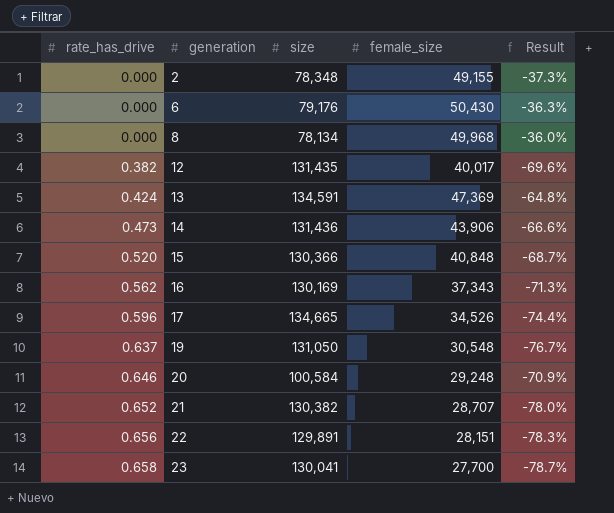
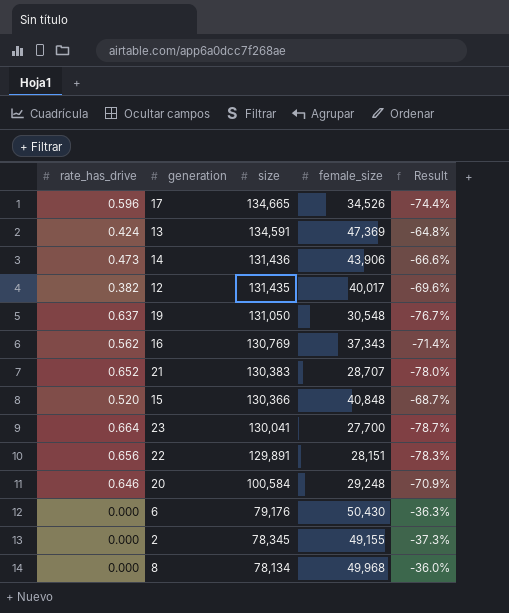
row order: rate_has_drive ascending -> size descending
16 | size: 130,169 -> 130,769
16 | Result: -71.3% -> -71.4%
21 | size: 130,382 -> 130,383
23 | rate_has_drive: 0.658 -> 0.664
2 | size: 78,348 -> 78,345

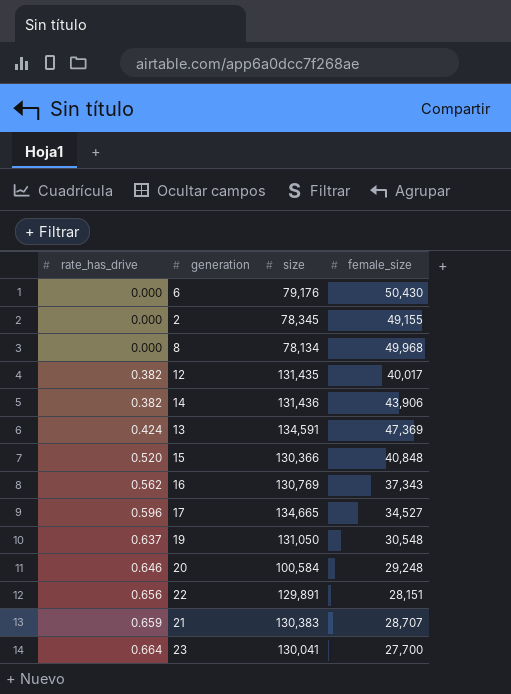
row order: size descending -> rate_has_drive ascending
column Result | formula: ([female_size] - [size]) / [size] -> none
14 | rate_has_drive: 0.473 -> 0.382
17 | female_size: 34,526 -> 34,527
21 | rate_has_drive: 0.652 -> 0.659

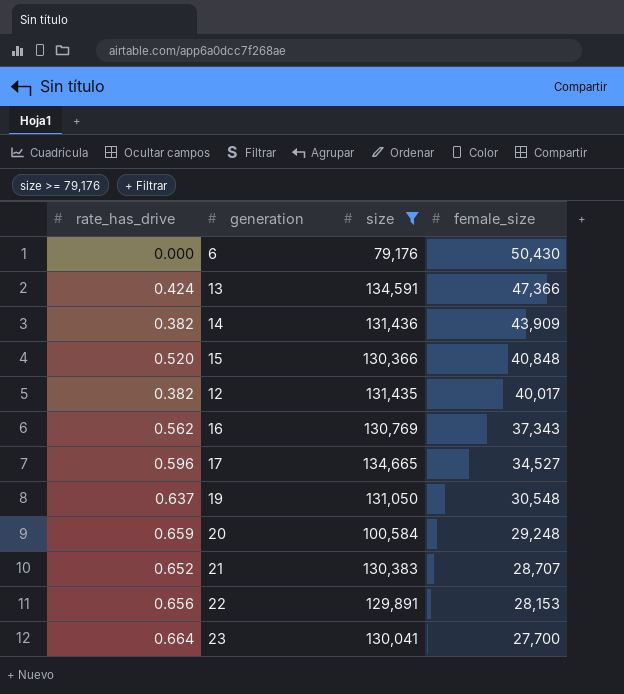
filter: none -> size >= 79,176
row order: rate_has_drive ascending -> female_size descending
13 | female_size: 47,369 -> 47,366
14 | female_size: 43,906 -> 43,909
20 | rate_has_drive: 0.646 -> 0.659
21 | rate_has_drive: 0.659 -> 0.652
22 | female_size: 28,151 -> 28,153

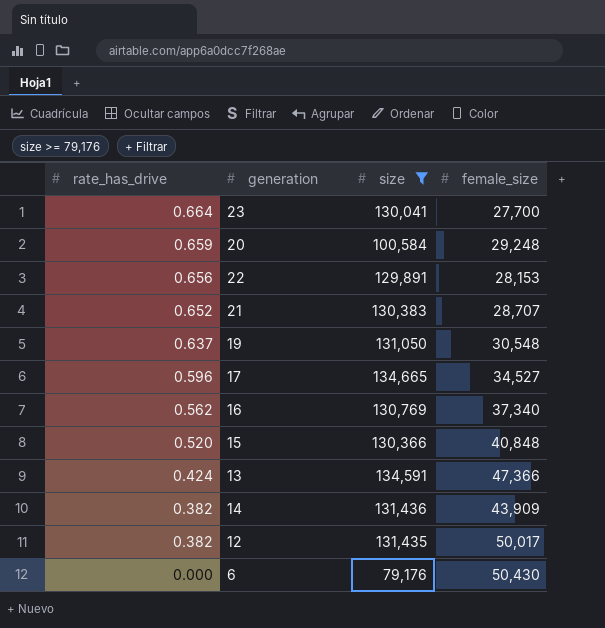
row order: female_size descending -> rate_has_drive descending
16 | female_size: 37,343 -> 37,340
12 | female_size: 40,017 -> 50,017

